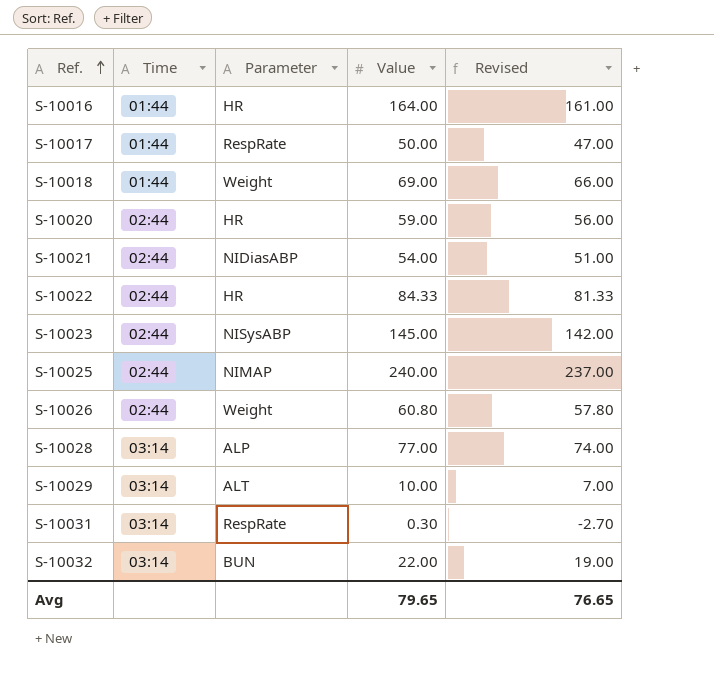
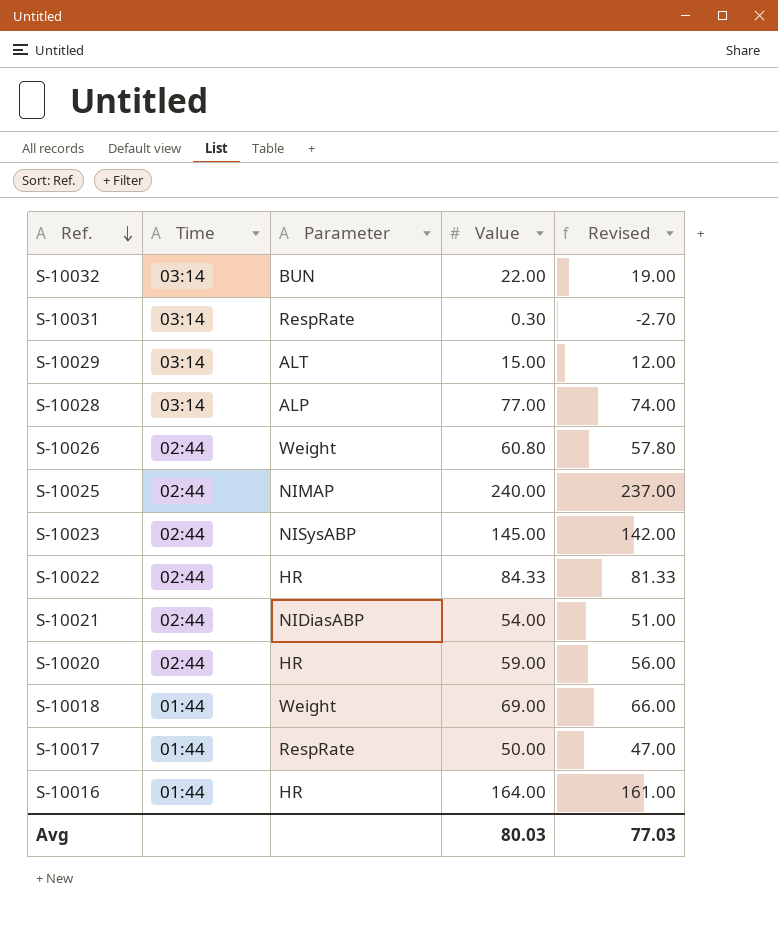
row order: Ref. ascending -> Ref. descending
S-10029 | Value: 10.00 -> 15.00
S-10029 | Revised: 7.00 -> 12.00
Avg | Value: 79.65 -> 80.03
Avg | Revised: 76.65 -> 77.03

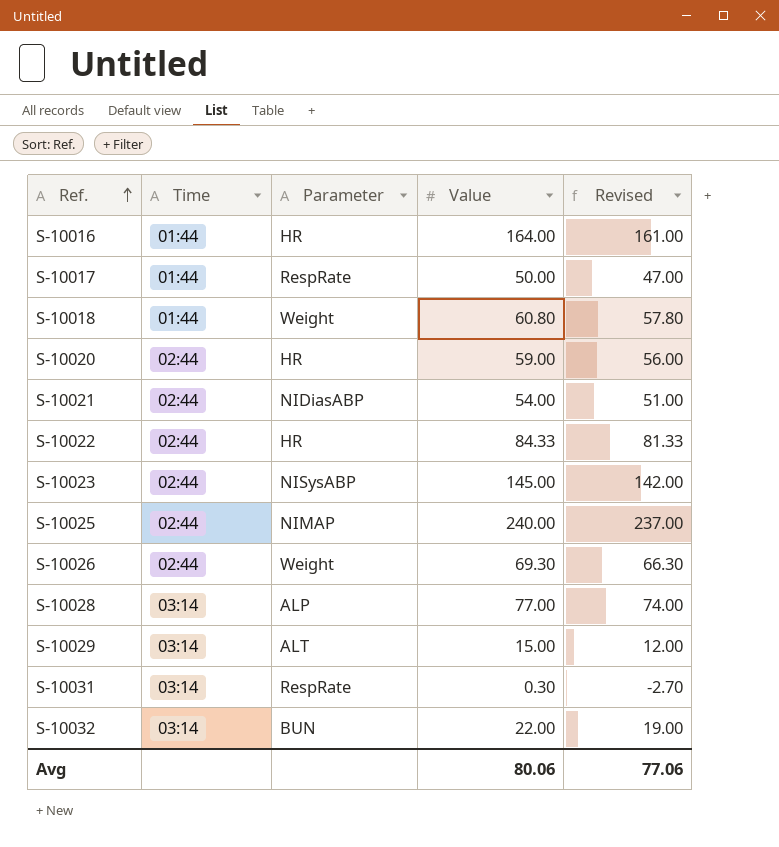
row order: Ref. descending -> Ref. ascending
S-10018 | Value: 69.00 -> 60.80
S-10018 | Revised: 66.00 -> 57.80
S-10026 | Value: 60.80 -> 69.30
S-10026 | Revised: 57.80 -> 66.30
Avg | Value: 80.03 -> 80.06
Avg | Revised: 77.03 -> 77.06

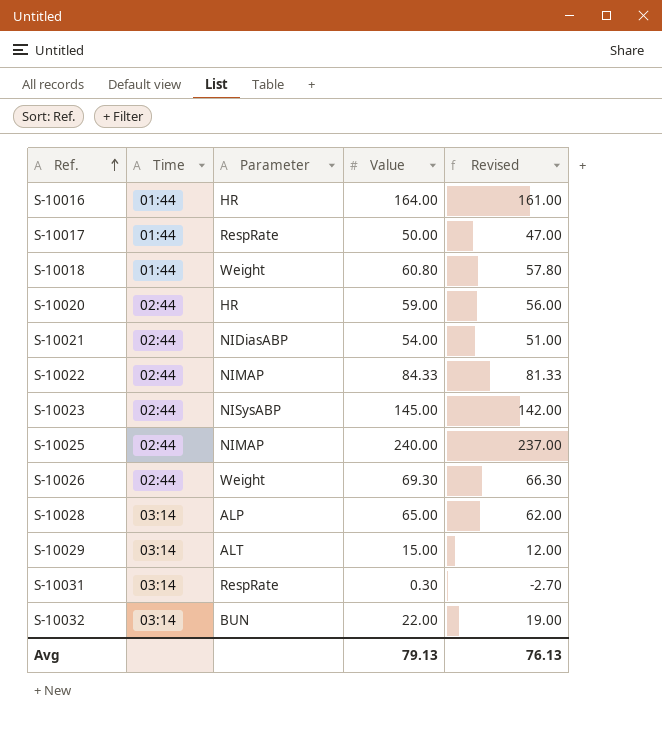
S-10022 | Parameter: HR -> NIMAP
S-10028 | Value: 77.00 -> 65.00
S-10028 | Revised: 74.00 -> 62.00
Avg | Value: 80.06 -> 79.13
Avg | Revised: 77.06 -> 76.13

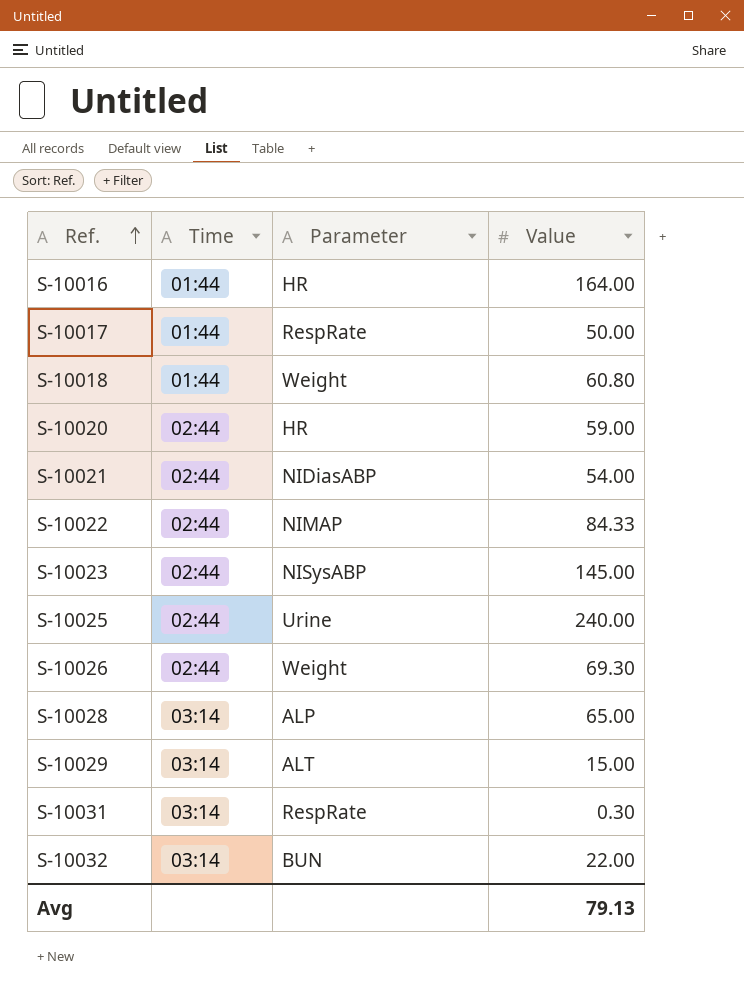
column Revised | formula: [Value] - 3 -> none
S-10025 | Parameter: NIMAP -> Urine

